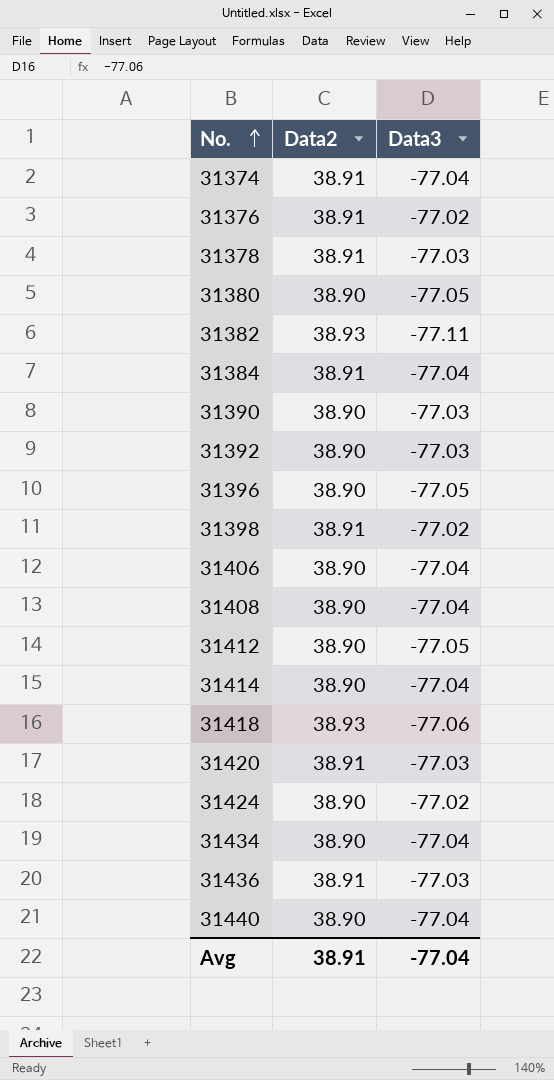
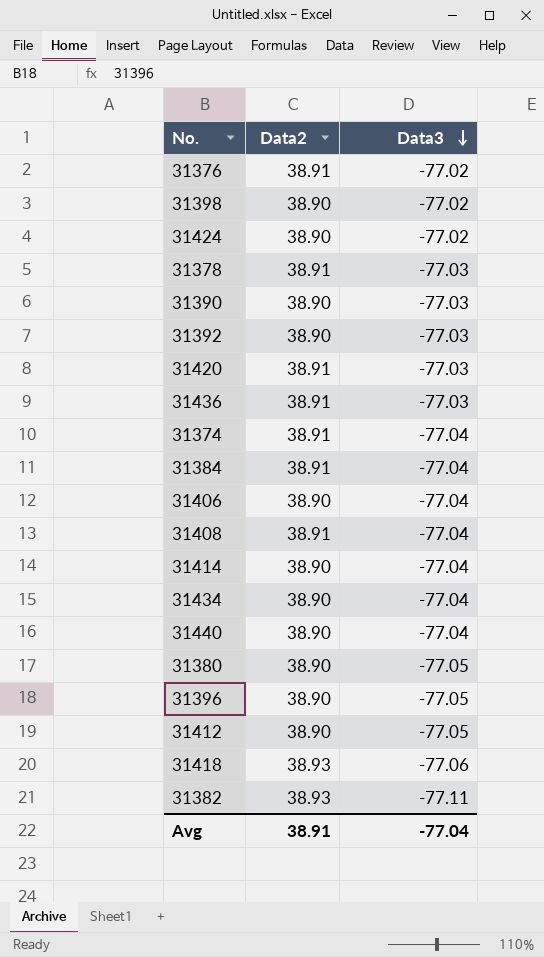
row order: No. ascending -> Data3 descending
31398 | Data2: 38.91 -> 38.90
31408 | Data2: 38.90 -> 38.91

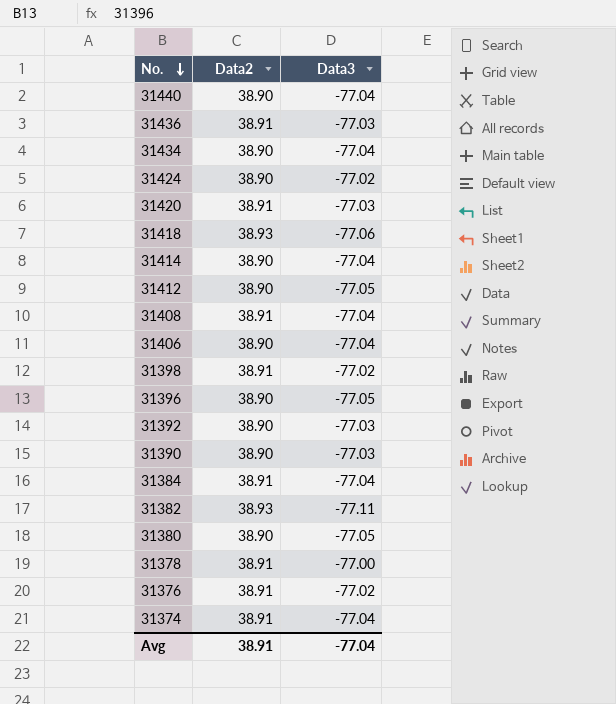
row order: Data3 descending -> No. descending
31398 | Data2: 38.90 -> 38.91
31378 | Data3: -77.03 -> -77.00

